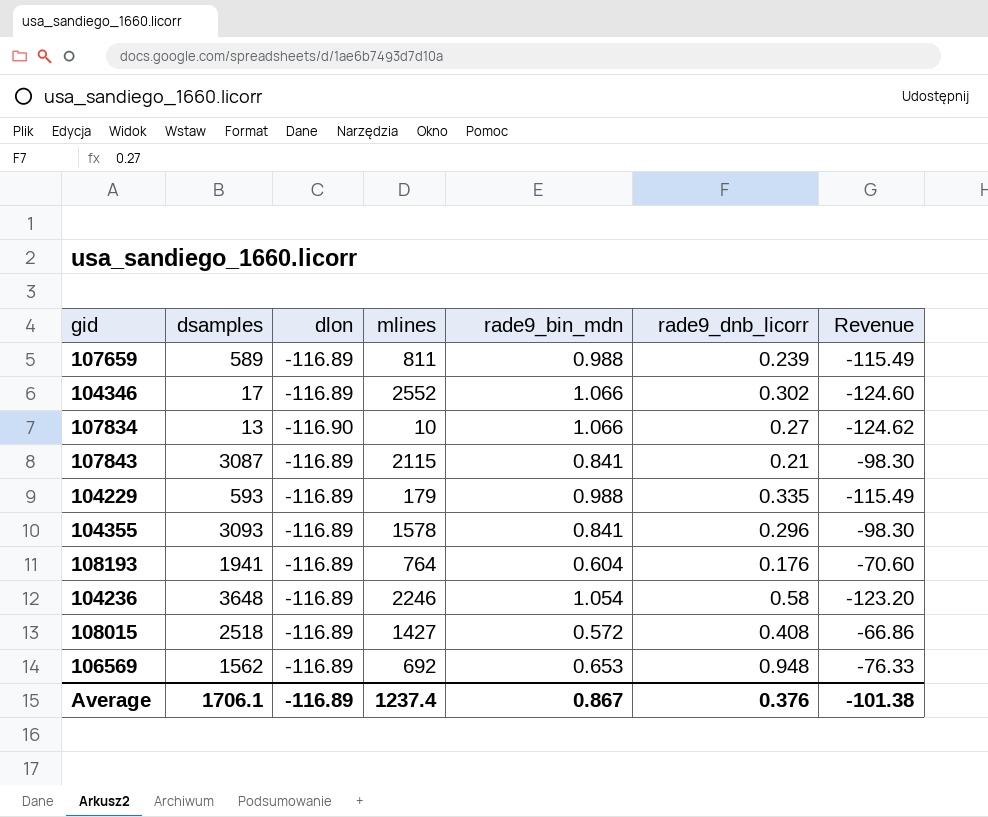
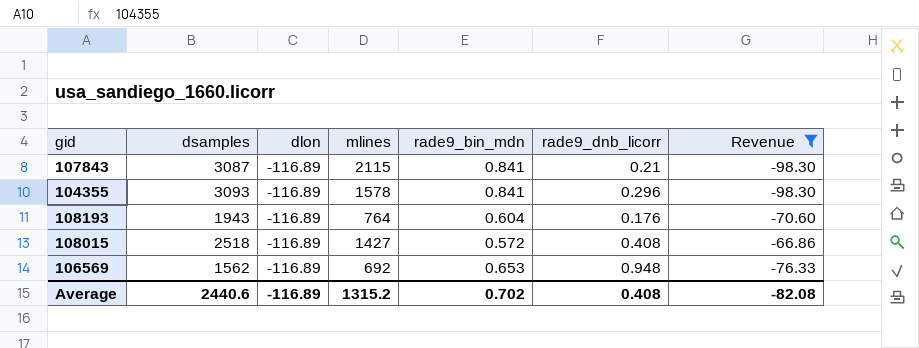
filter: none -> Revenue >= -98.30
108193 | dsamples: 1941 -> 1943
Average | dsamples: 1706.1 -> 2440.6
Average | mlines: 1237.4 -> 1315.2
Average | rade9_bin_mdn: 0.867 -> 0.702
Average | rade9_dnb_licorr: 0.376 -> 0.408
Average | Revenue: -101.38 -> -82.08

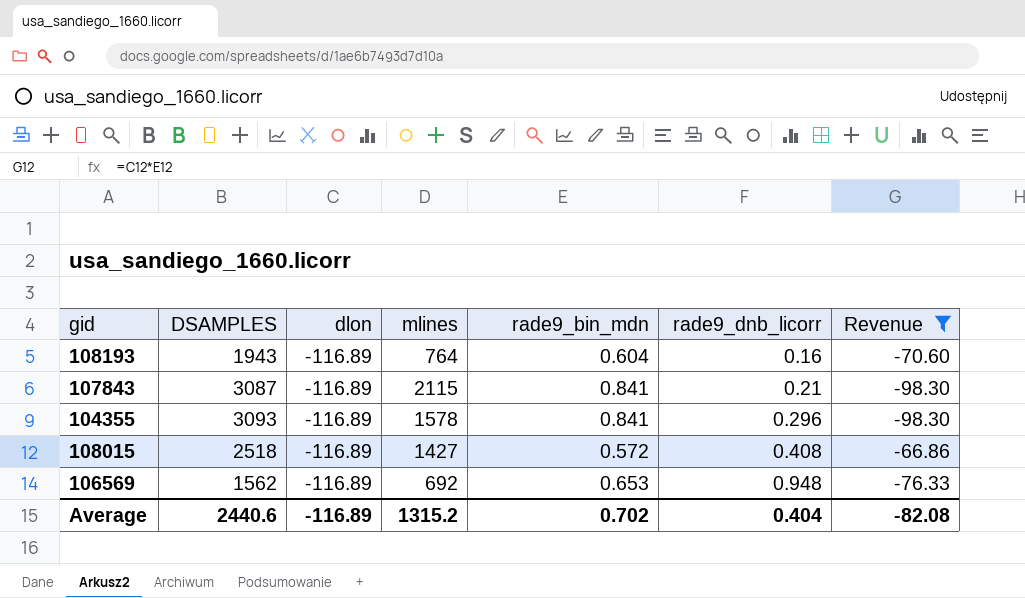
row order: none -> rade9_dnb_licorr ascending
column name: dsamples -> DSAMPLES
108193 | rade9_dnb_licorr: 0.176 -> 0.16
Average | rade9_dnb_licorr: 0.408 -> 0.404

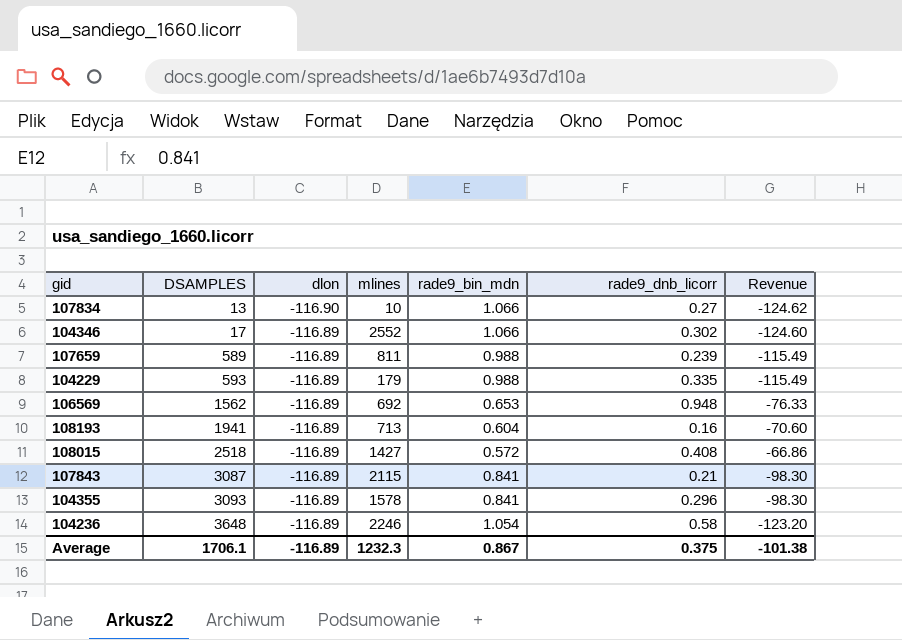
filter: Revenue >= -98.30 -> none
row order: rade9_dnb_licorr ascending -> DSAMPLES ascending
108193 | DSAMPLES: 1943 -> 1941
108193 | mlines: 764 -> 713
Average | DSAMPLES: 2440.6 -> 1706.1
Average | mlines: 1315.2 -> 1232.3
Average | rade9_bin_mdn: 0.702 -> 0.867
Average | rade9_dnb_licorr: 0.404 -> 0.375
Average | Revenue: -82.08 -> -101.38

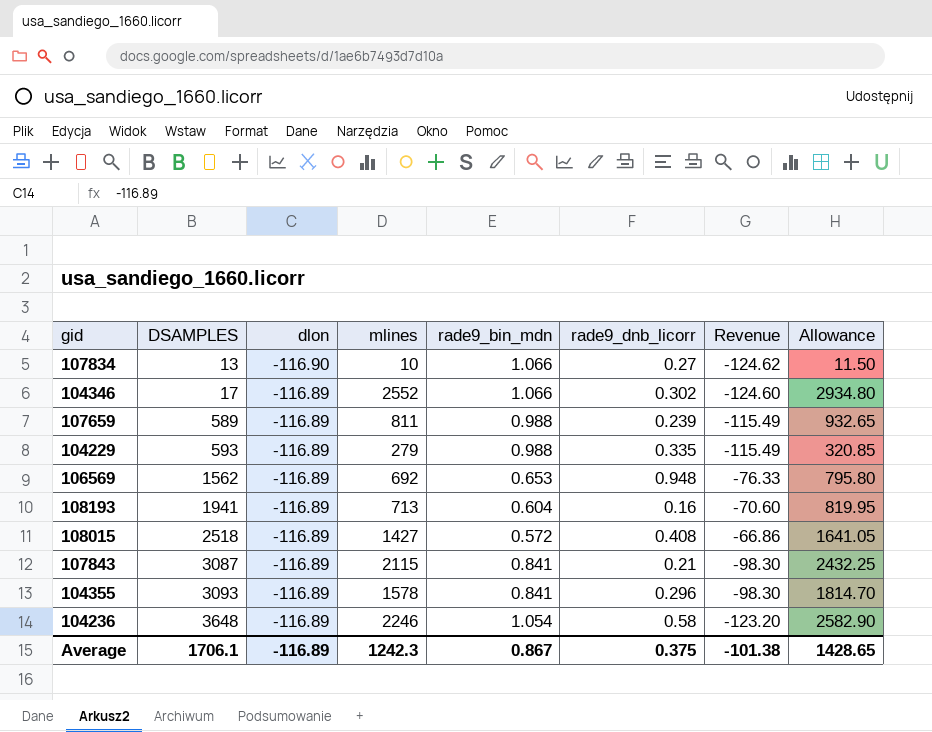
column Allowance | formula: none -> [mlines] * 1.15
104229 | mlines: 179 -> 279
Average | mlines: 1232.3 -> 1242.3

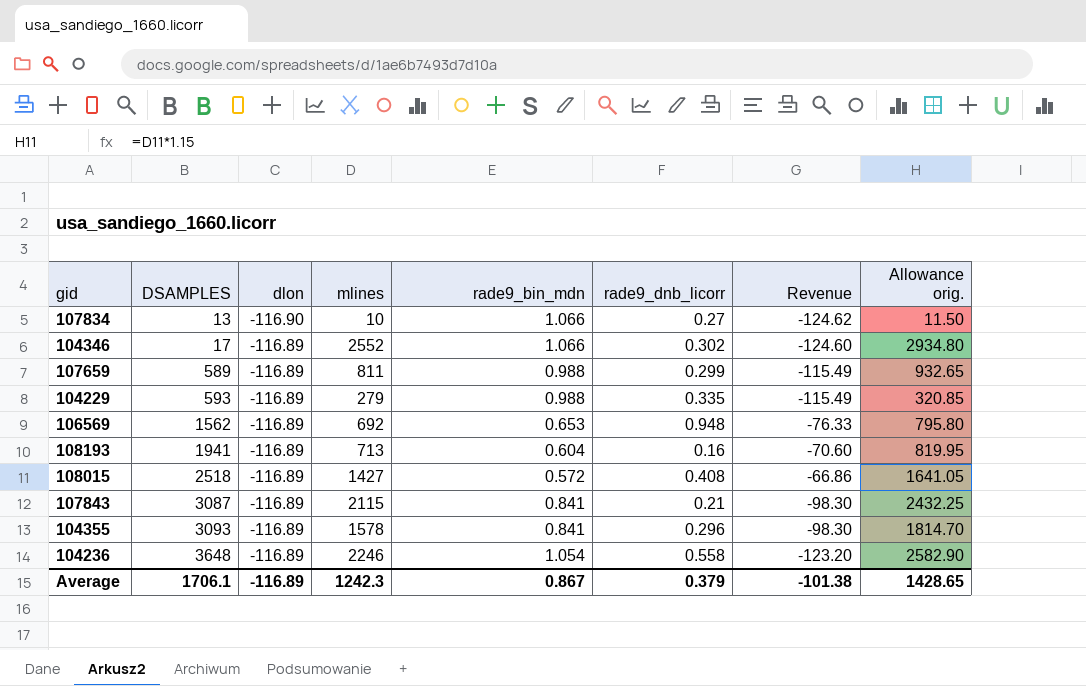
column name: Allowance -> Allowance orig.
107659 | rade9_dnb_licorr: 0.239 -> 0.299
104236 | rade9_dnb_licorr: 0.58 -> 0.558
Average | rade9_dnb_licorr: 0.375 -> 0.379

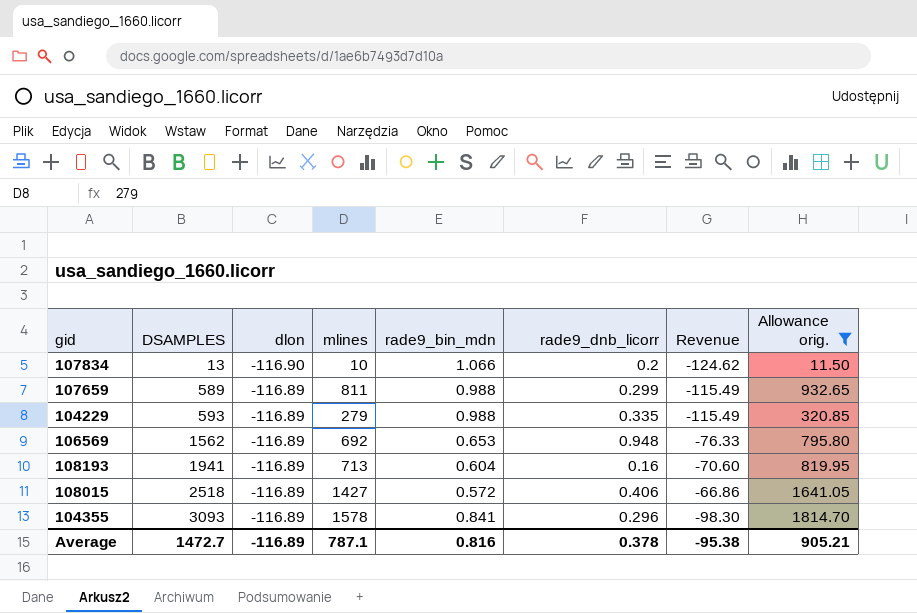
filter: none -> Allowance orig. <= 1814.70
107834 | rade9_dnb_licorr: 0.27 -> 0.2
108015 | rade9_dnb_licorr: 0.408 -> 0.406
Average | DSAMPLES: 1706.1 -> 1472.7
Average | mlines: 1242.3 -> 787.1
Average | rade9_bin_mdn: 0.867 -> 0.816
Average | rade9_dnb_licorr: 0.379 -> 0.378
Average | Revenue: -101.38 -> -95.38
Average | Allowance orig.: 1428.65 -> 905.21

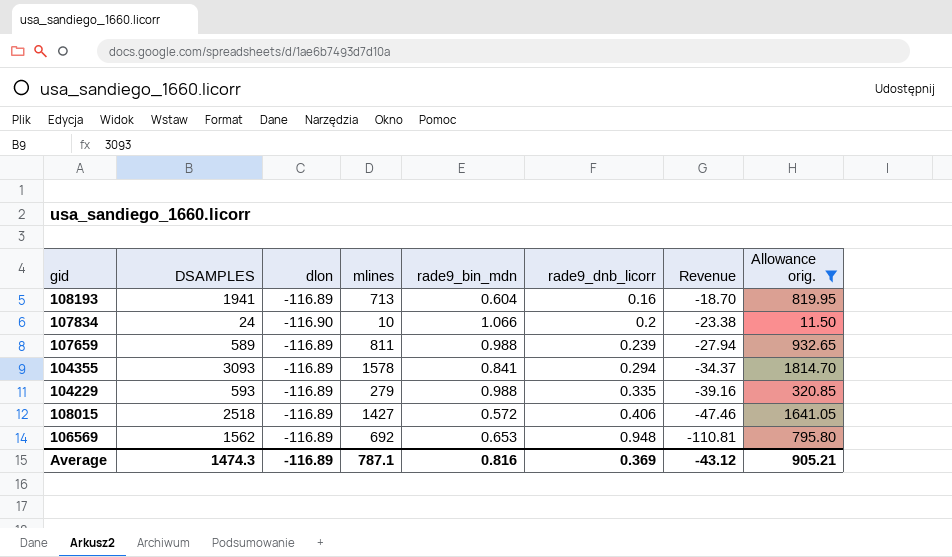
row order: DSAMPLES ascending -> rade9_dnb_licorr ascending
column Revenue | formula: [dlon] * [rade9_bin_mdn] -> [dlon] * [rade9_dnb_licorr]
107834 | DSAMPLES: 13 -> 24
107659 | rade9_dnb_licorr: 0.299 -> 0.239
104355 | rade9_dnb_licorr: 0.296 -> 0.294
Average | DSAMPLES: 1472.7 -> 1474.3
Average | rade9_dnb_licorr: 0.378 -> 0.369
Average | Revenue: -95.38 -> -43.12

